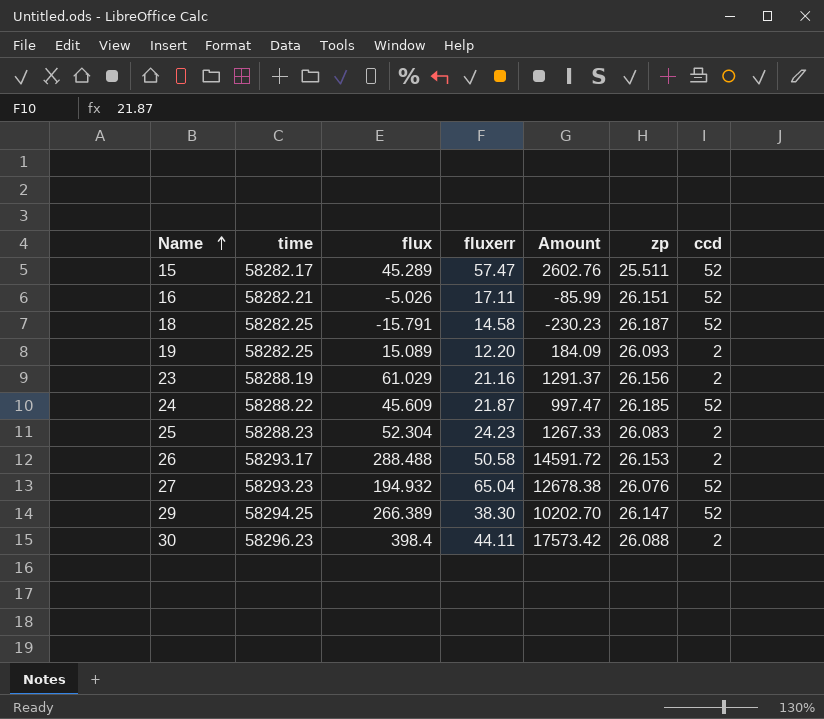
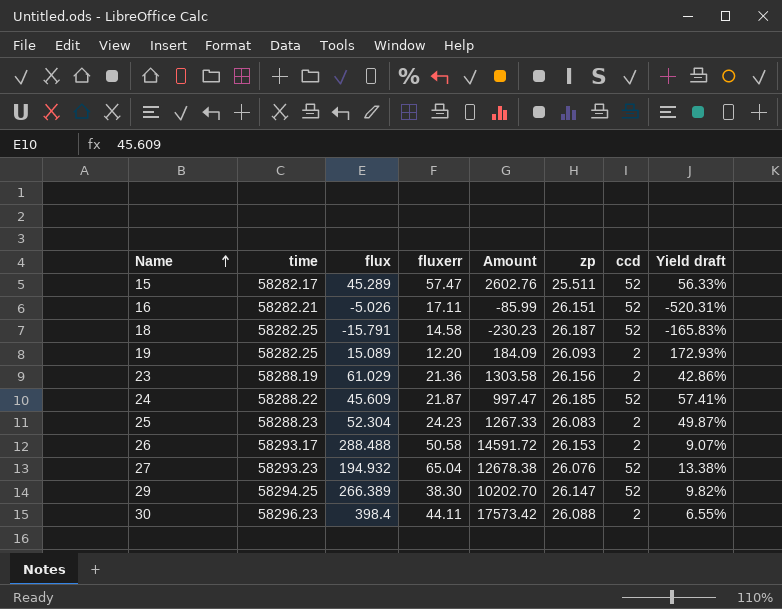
column Yield draft | formula: none -> [zp] / [flux]
23 | fluxerr: 21.16 -> 21.36
23 | Amount: 1291.37 -> 1303.58

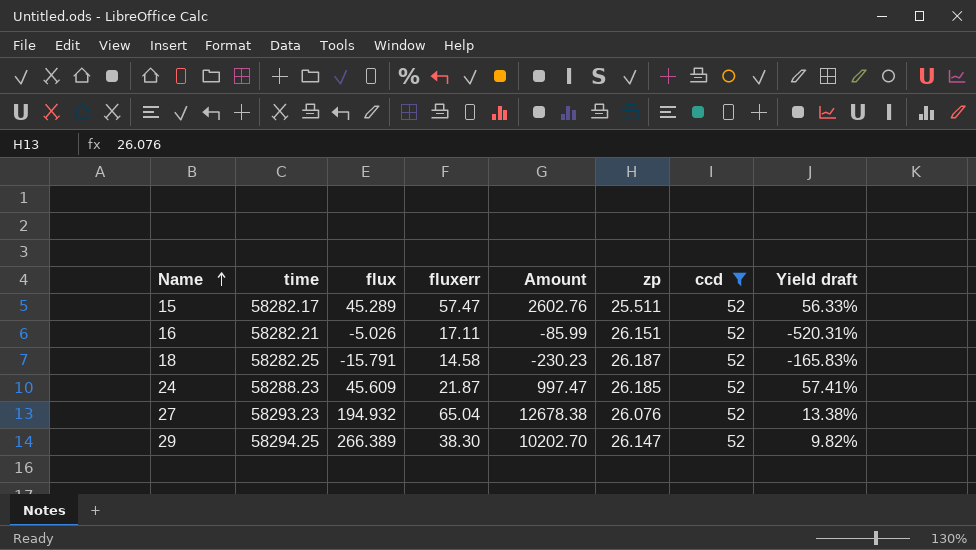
filter: none -> ccd = 52
24 | time: 58288.22 -> 58288.23

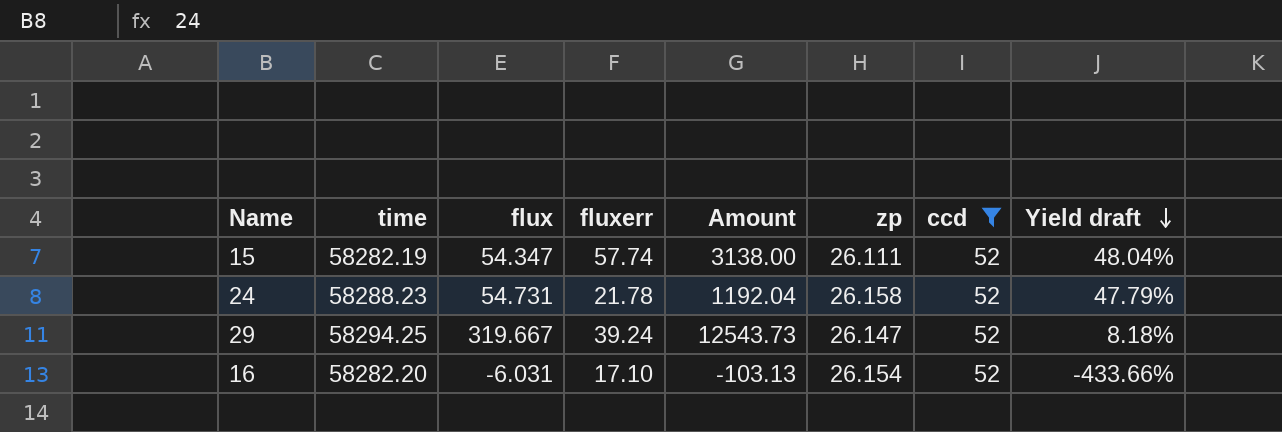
row order: Name ascending -> Yield draft descending
row 18: 58282.25 | -15.791 | 14.58 | -230.23 | 26.187 | 52 | -165.83% -> none
row 27: 58293.23 | 194.932 | 65.04 | 12678.38 | 26.076 | 52 | 13.38% -> none
15 | time: 58282.17 -> 58282.19
15 | flux: 45.289 -> 54.347
15 | fluxerr: 57.47 -> 57.74
15 | Amount: 2602.76 -> 3138.00
15 | zp: 25.511 -> 26.111
15 | Yield draft: 56.33% -> 48.04%
24 | flux: 45.609 -> 54.731
24 | fluxerr: 21.87 -> 21.78
24 | Amount: 997.47 -> 1192.04
24 | zp: 26.185 -> 26.158
24 | Yield draft: 57.41% -> 47.79%
29 | flux: 266.389 -> 319.667
29 | fluxerr: 38.30 -> 39.24
29 | Amount: 10202.70 -> 12543.73
29 | Yield draft: 9.82% -> 8.18%
16 | time: 58282.21 -> 58282.20
16 | flux: -5.026 -> -6.031
16 | fluxerr: 17.11 -> 17.10
16 | Amount: -85.99 -> -103.13
16 | zp: 26.151 -> 26.154
16 | Yield draft: -520.31% -> -433.66%

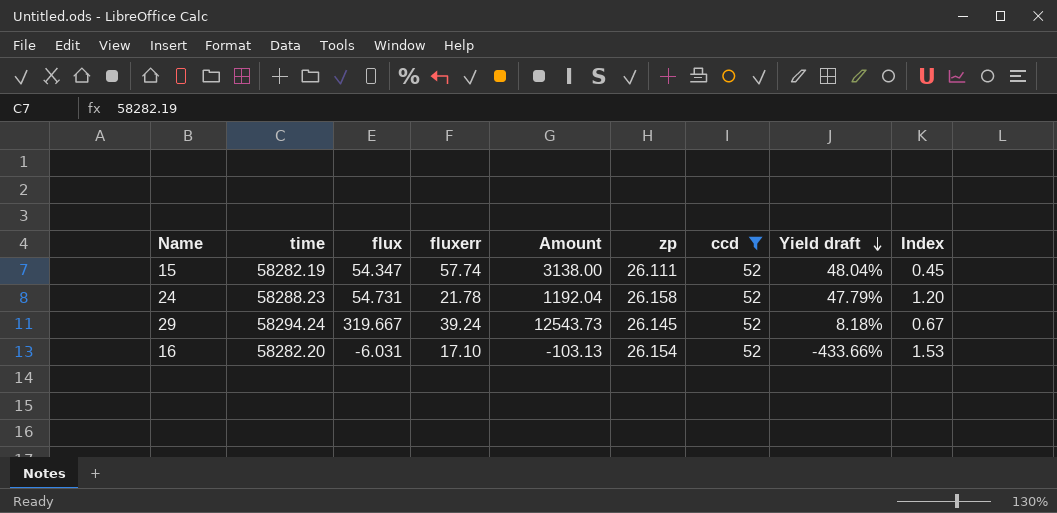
column Index | formula: none -> [zp] / [fluxerr]
29 | time: 58294.25 -> 58294.24
29 | zp: 26.147 -> 26.145

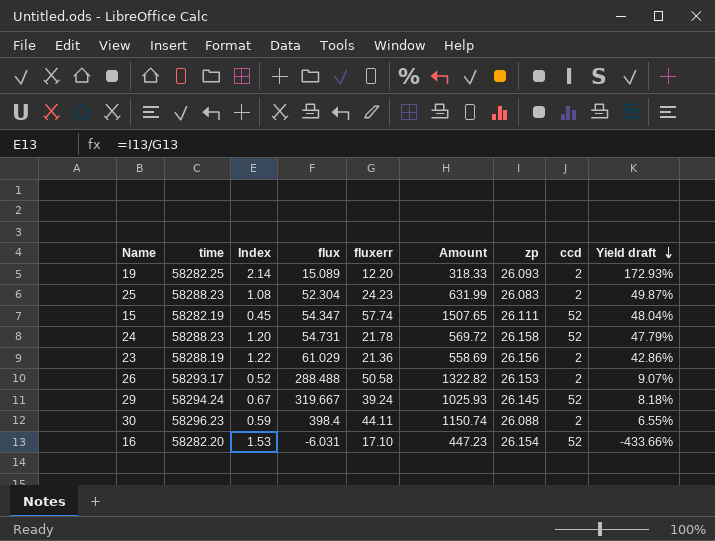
filter: ccd = 52 -> none
column Index | position: 9 -> 3
column Amount | formula: [flux] * [fluxerr] -> [fluxerr] * [zp]

